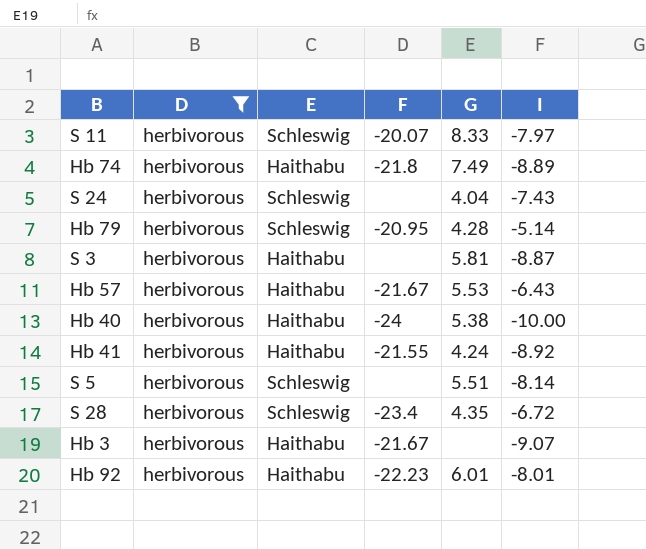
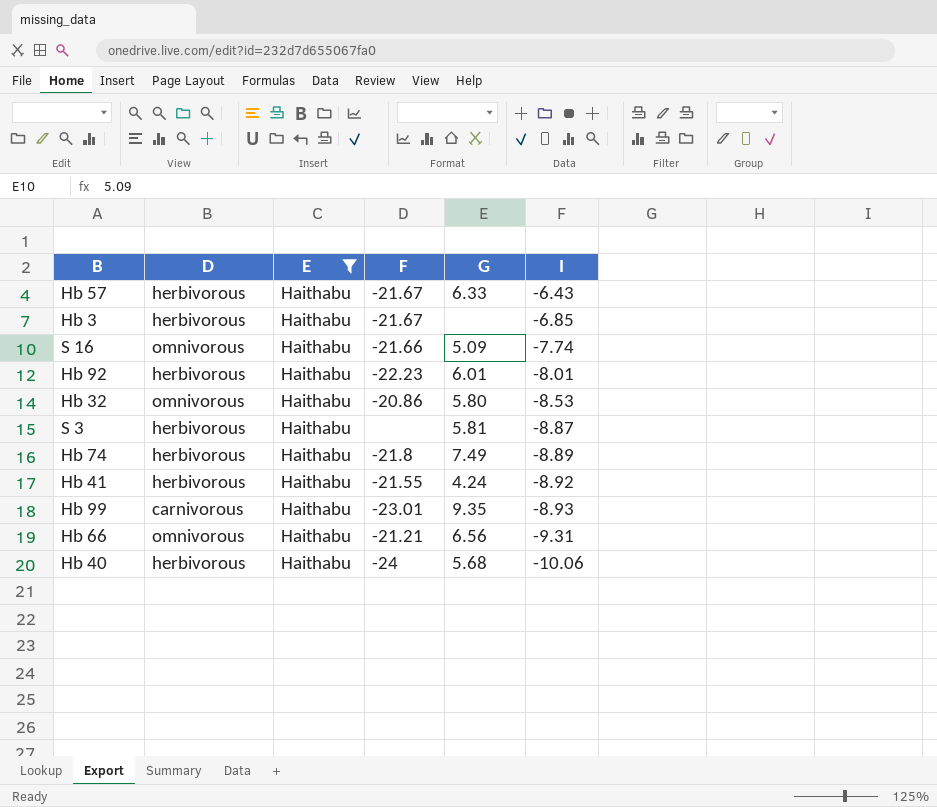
filter: D = herbivorous -> E = Haithabu
row order: none -> I descending
Hb 57 | G: 5.53 -> 6.33
Hb 3 | I: -9.07 -> -6.85
Hb 40 | G: 5.38 -> 5.68
Hb 40 | I: -10.00 -> -10.06

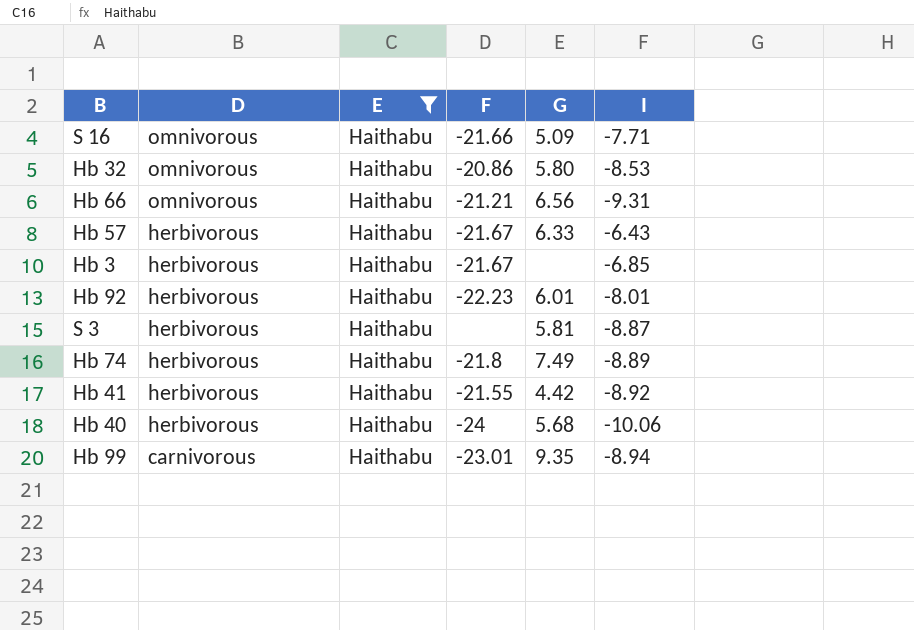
row order: I descending -> D descending
S 16 | I: -7.74 -> -7.71
Hb 41 | G: 4.24 -> 4.42
Hb 99 | I: -8.93 -> -8.94

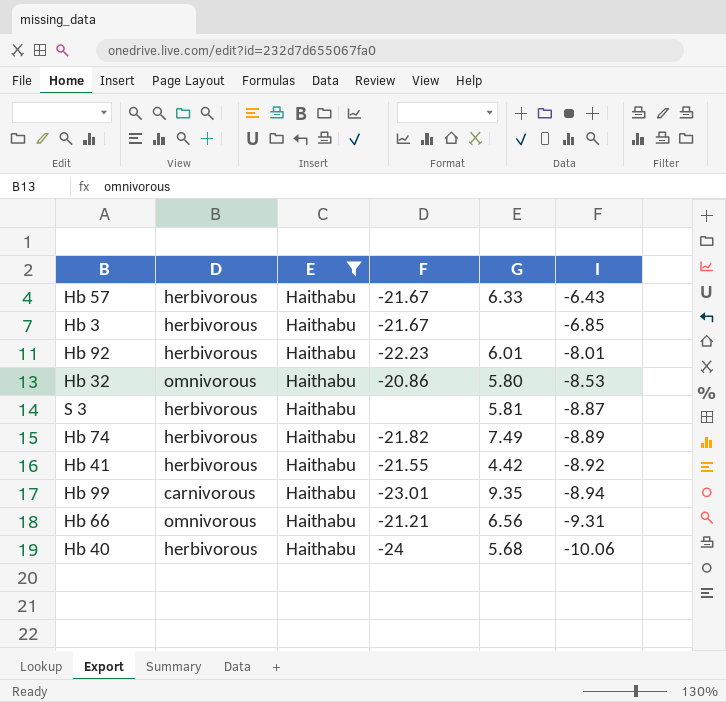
row order: D descending -> I descending
row S 16: omnivorous | Haithabu | -21.66 | 5.09 | -7.71 -> none
Hb 74 | F: -21.8 -> -21.82

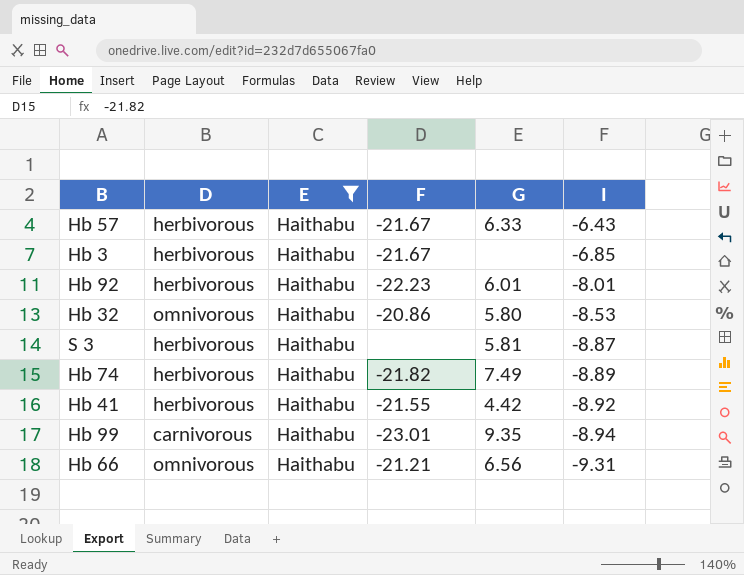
row Hb 40: herbivorous | Haithabu | -24 | 5.68 | -10.06 -> none

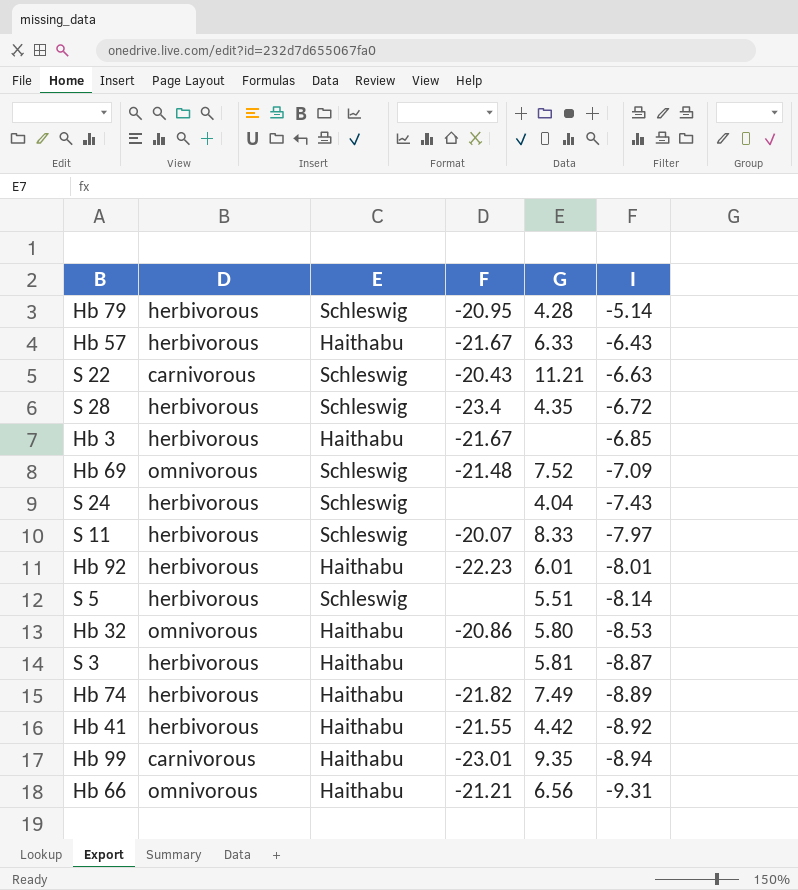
filter: E = Haithabu -> none

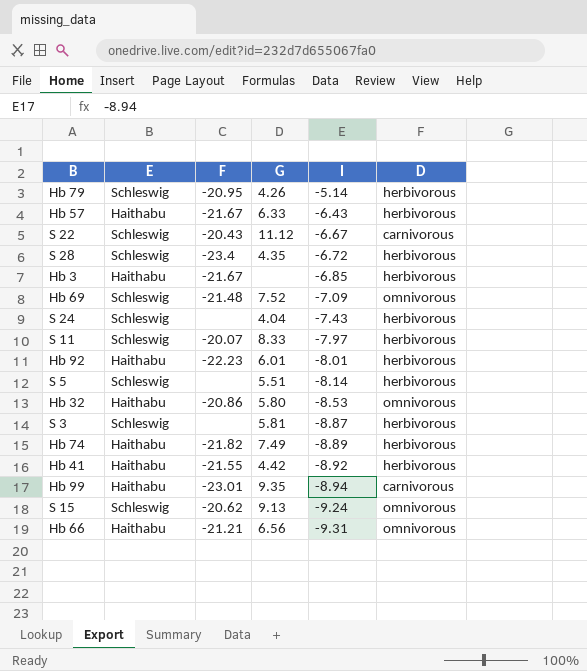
column D | position: 2 -> 6
Hb 79 | G: 4.28 -> 4.26
S 22 | G: 11.21 -> 11.12
S 22 | I: -6.63 -> -6.67
S 3 | E: Haithabu -> Schleswig
row S 15: none -> Schleswig | -20.62 | 9.13 | -9.24 | omnivorous

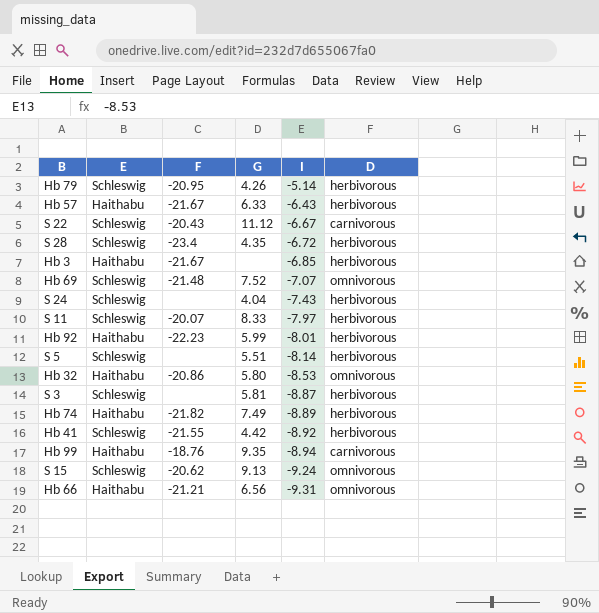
Hb 69 | I: -7.09 -> -7.07
Hb 92 | G: 6.01 -> 5.99
Hb 41 | E: Haithabu -> Schleswig
Hb 99 | F: -23.01 -> -18.76

